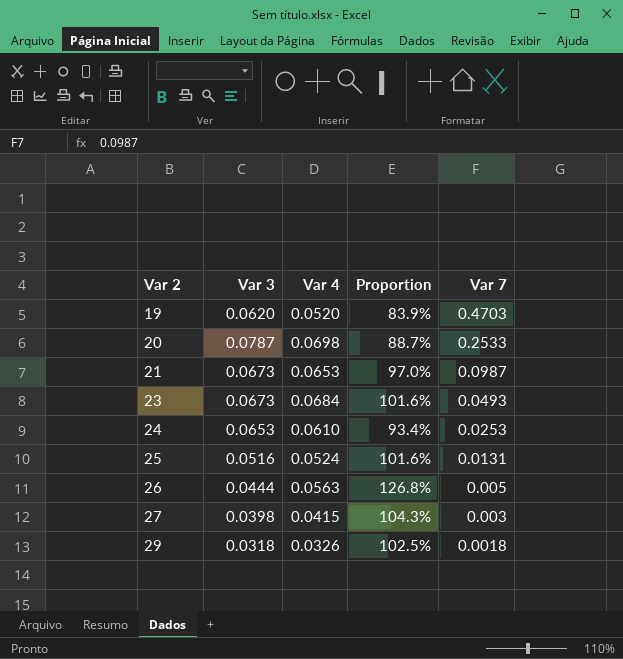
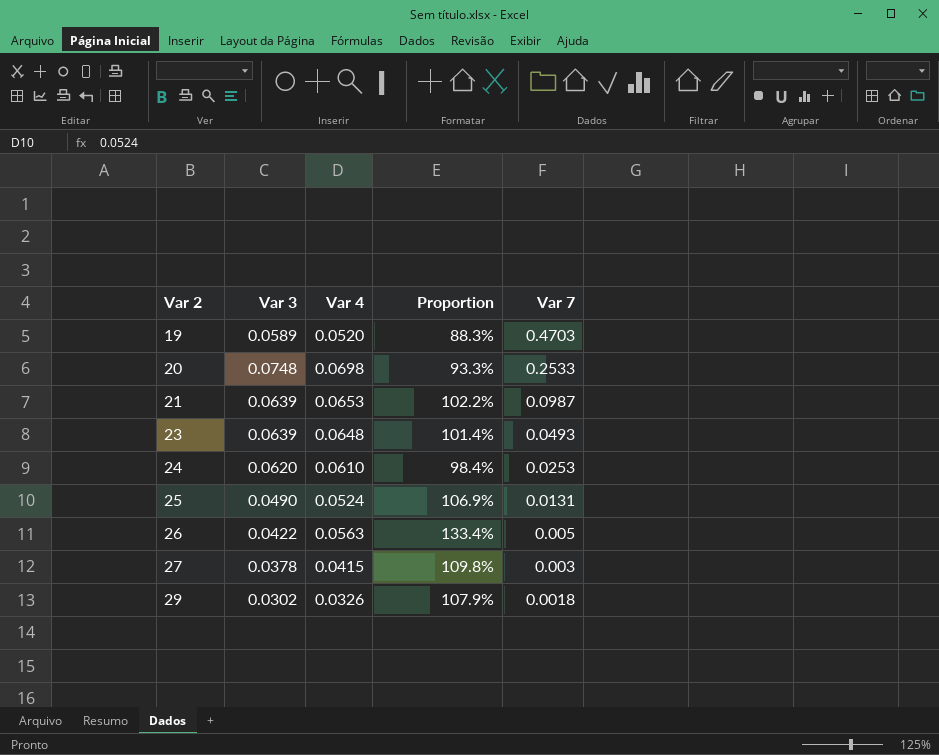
19 | Var 3: 0.0620 -> 0.0589
19 | Proportion: 83.9% -> 88.3%
20 | Var 3: 0.0787 -> 0.0748
20 | Proportion: 88.7% -> 93.3%
21 | Var 3: 0.0673 -> 0.0639
21 | Proportion: 97.0% -> 102.2%
23 | Var 3: 0.0673 -> 0.0639
23 | Var 4: 0.0684 -> 0.0648
23 | Proportion: 101.6% -> 101.4%
24 | Var 3: 0.0653 -> 0.0620
24 | Proportion: 93.4% -> 98.4%
25 | Var 3: 0.0516 -> 0.0490
25 | Proportion: 101.6% -> 106.9%
26 | Var 3: 0.0444 -> 0.0422
26 | Proportion: 126.8% -> 133.4%
27 | Var 3: 0.0398 -> 0.0378
27 | Proportion: 104.3% -> 109.8%
29 | Var 3: 0.0318 -> 0.0302
29 | Proportion: 102.5% -> 107.9%

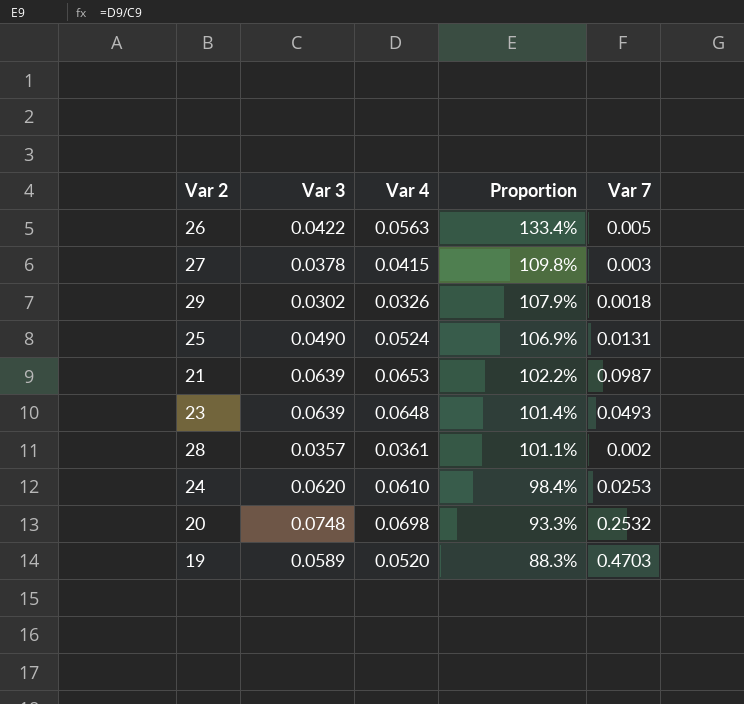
row order: Var 2 ascending -> Proportion descending
row 28: none -> 0.0357 | 0.0361 | 101.1% | 0.002
20 | Var 7: 0.2533 -> 0.2532

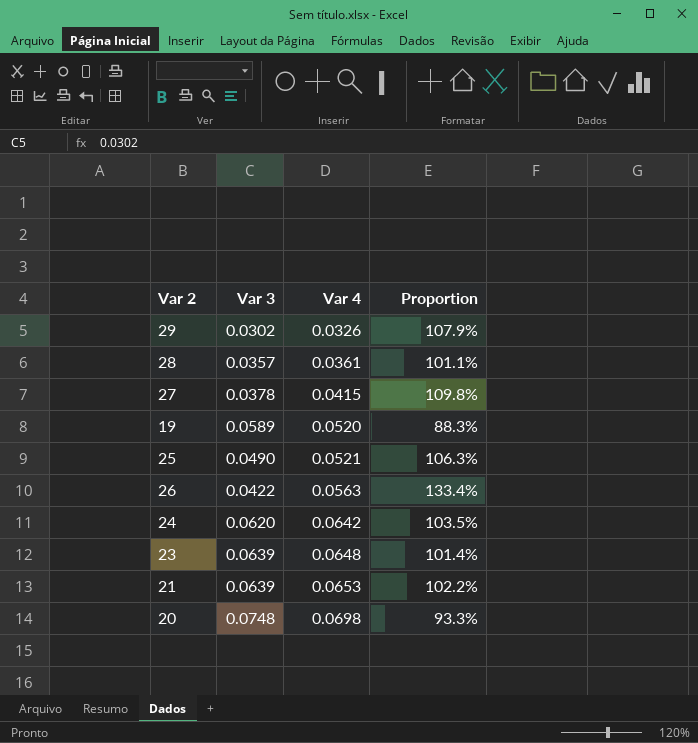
row order: Proportion descending -> Var 4 ascending
column Var 7 | position: 5 -> none
25 | Var 4: 0.0524 -> 0.0521
25 | Proportion: 106.9% -> 106.3%
24 | Var 4: 0.0610 -> 0.0642
24 | Proportion: 98.4% -> 103.5%

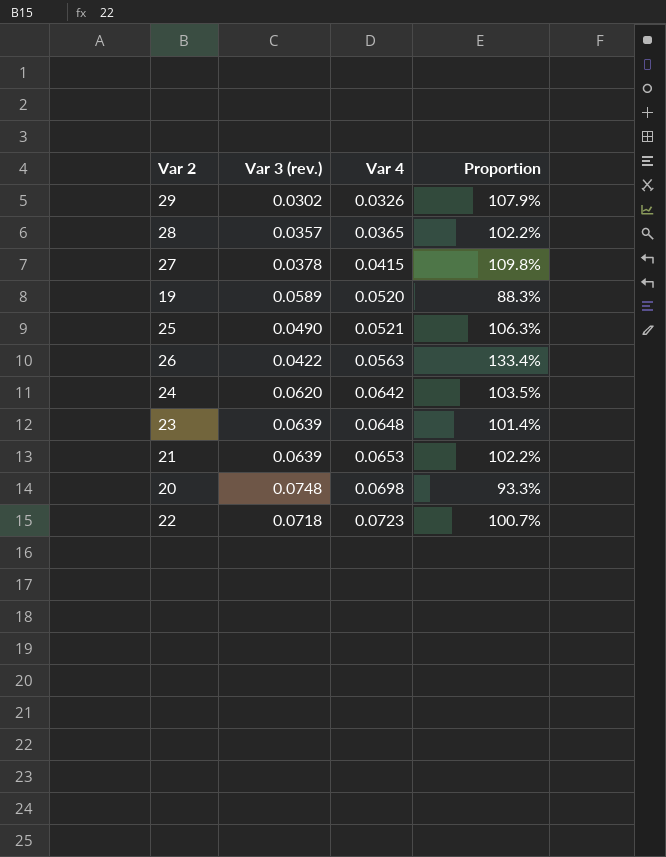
column name: Var 3 -> Var 3 (rev.)
28 | Var 4: 0.0361 -> 0.0365
28 | Proportion: 101.1% -> 102.2%
row 22: none -> 0.0718 | 0.0723 | 100.7%

